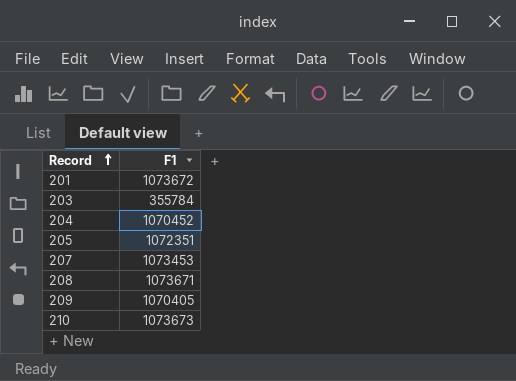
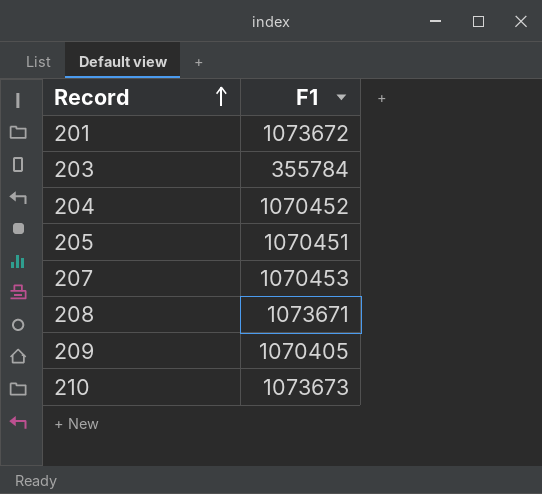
205 | F1: 1072351 -> 1070451
207 | F1: 1073453 -> 1070453

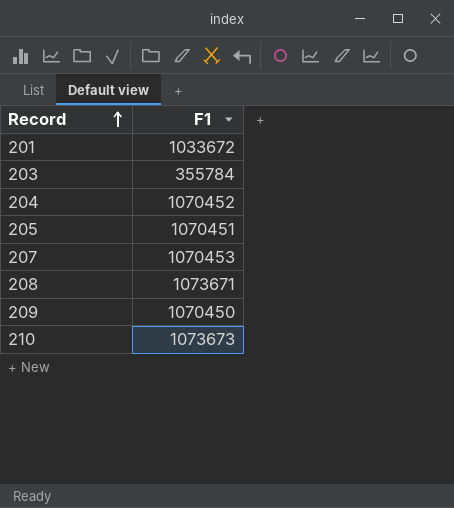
201 | F1: 1073672 -> 1033672
209 | F1: 1070405 -> 1070450

